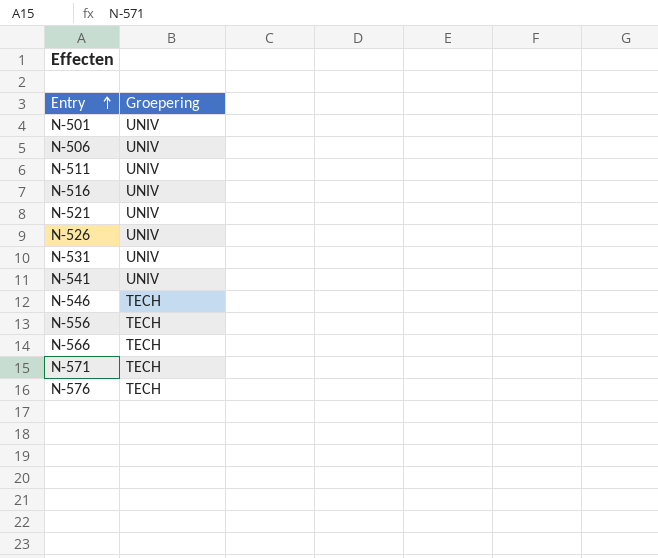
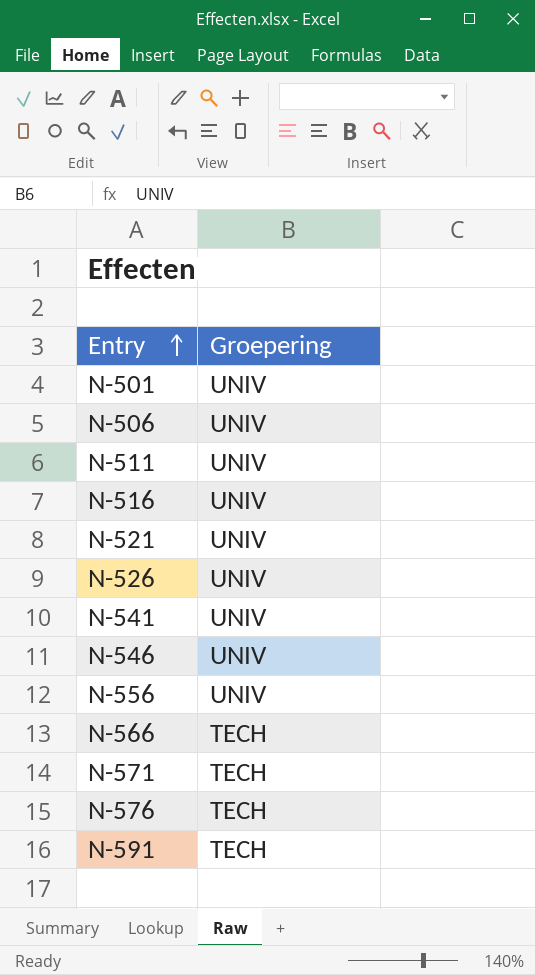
row N-531: UNIV -> none
N-546 | Groepering: TECH -> UNIV
N-556 | Groepering: TECH -> UNIV
row N-591: none -> TECH

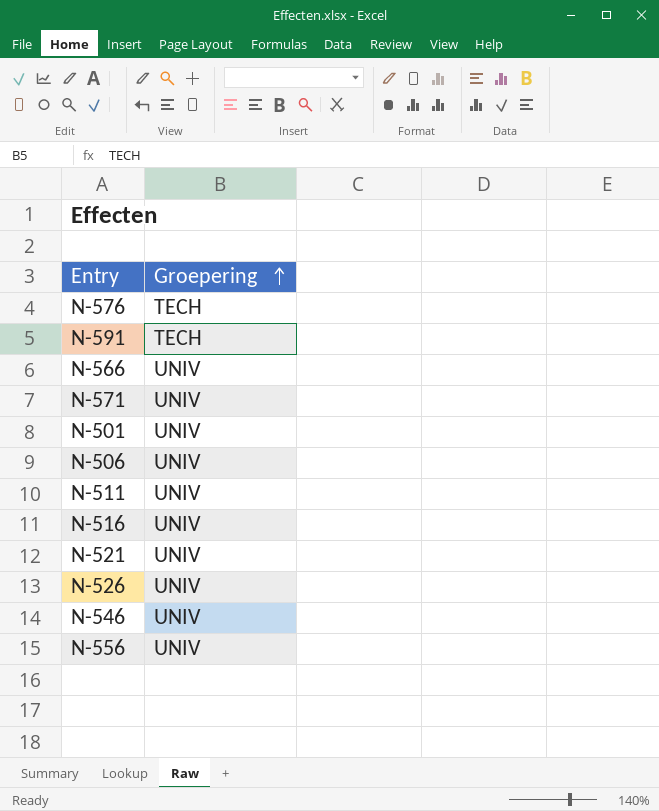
row order: Entry ascending -> Groepering ascending
row N-541: UNIV -> none
N-566 | Groepering: TECH -> UNIV
N-571 | Groepering: TECH -> UNIV

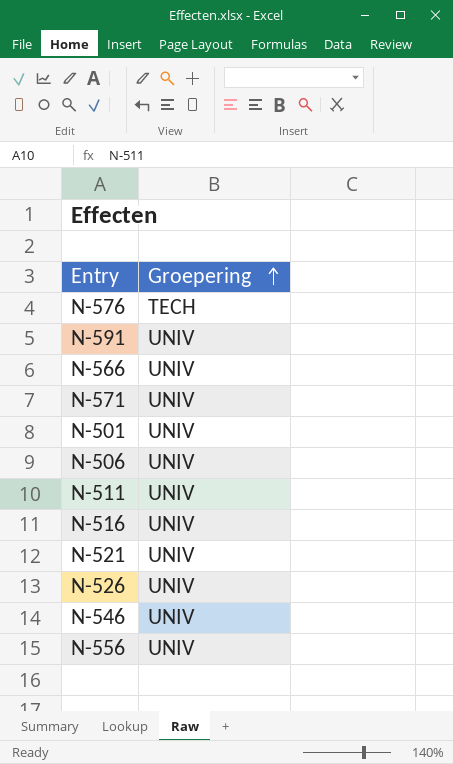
N-591 | Groepering: TECH -> UNIV

